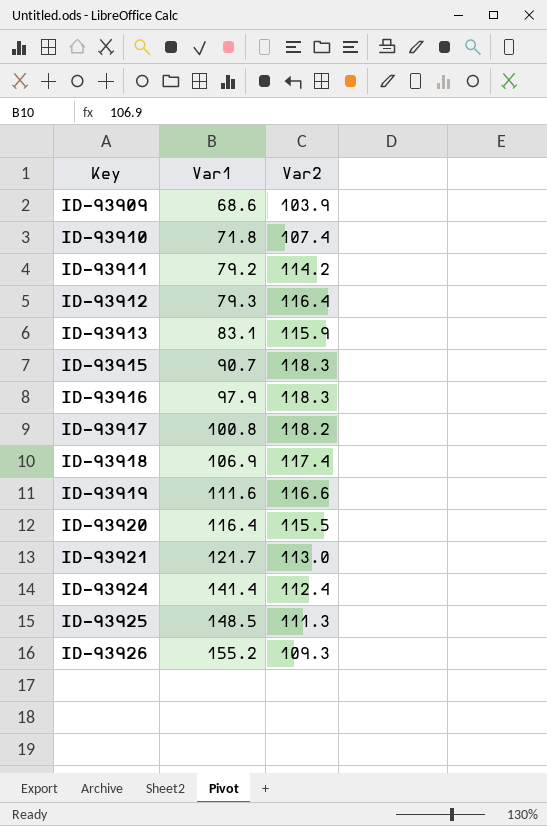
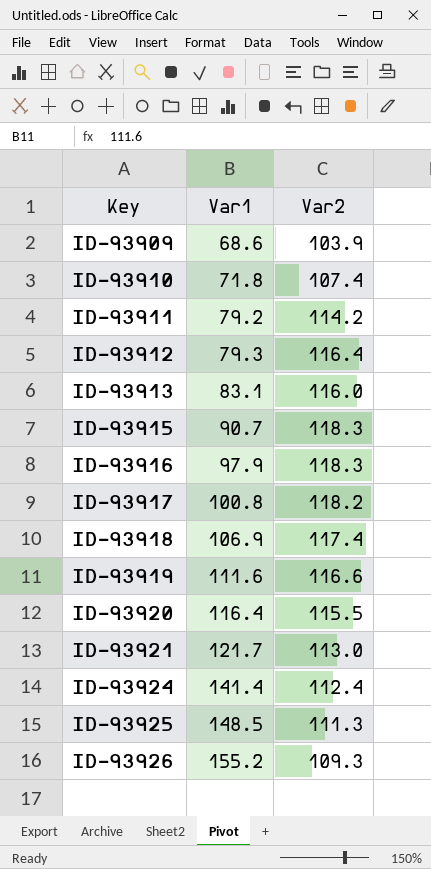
ID-93913 | Var2: 115.9 -> 116.0

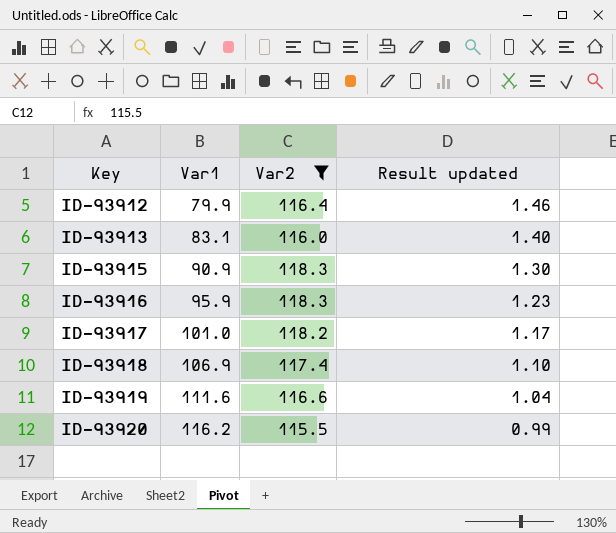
filter: none -> Var2 >= 115.5
column Result updated | formula: none -> [Var2] / [Var1]
ID-93912 | Var1: 79.3 -> 79.9
ID-93915 | Var1: 90.7 -> 90.9
ID-93916 | Var1: 97.9 -> 95.9
ID-93917 | Var1: 100.8 -> 101.0
ID-93920 | Var1: 116.4 -> 116.2

